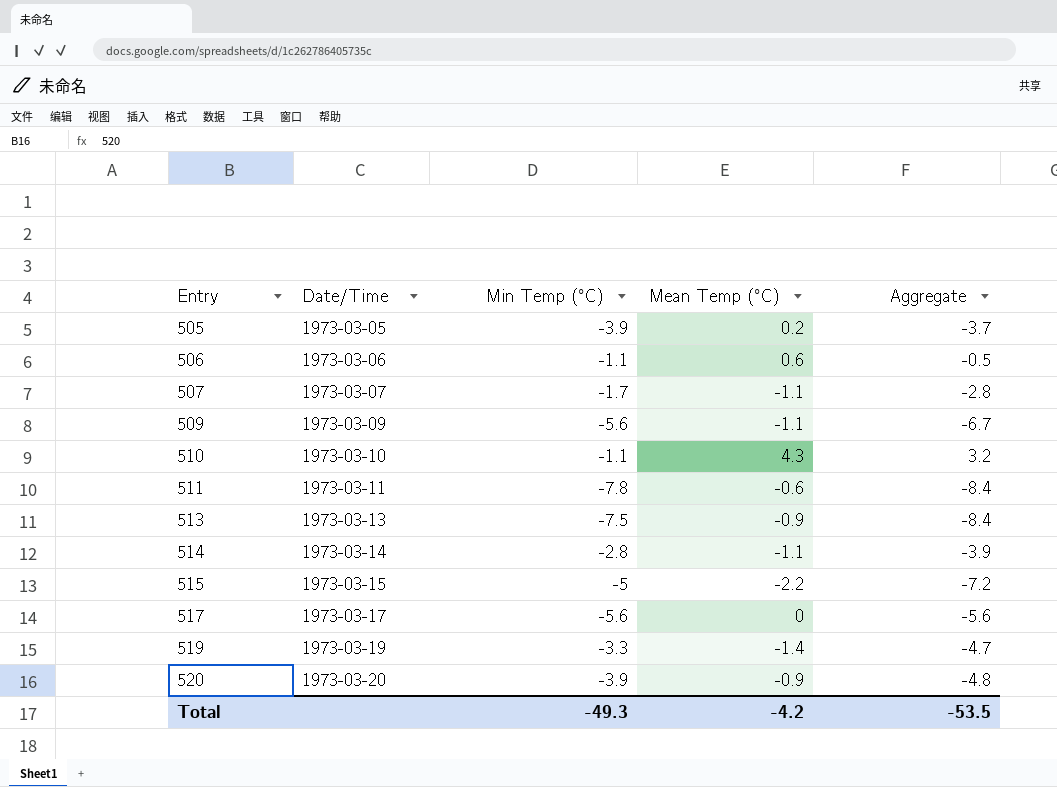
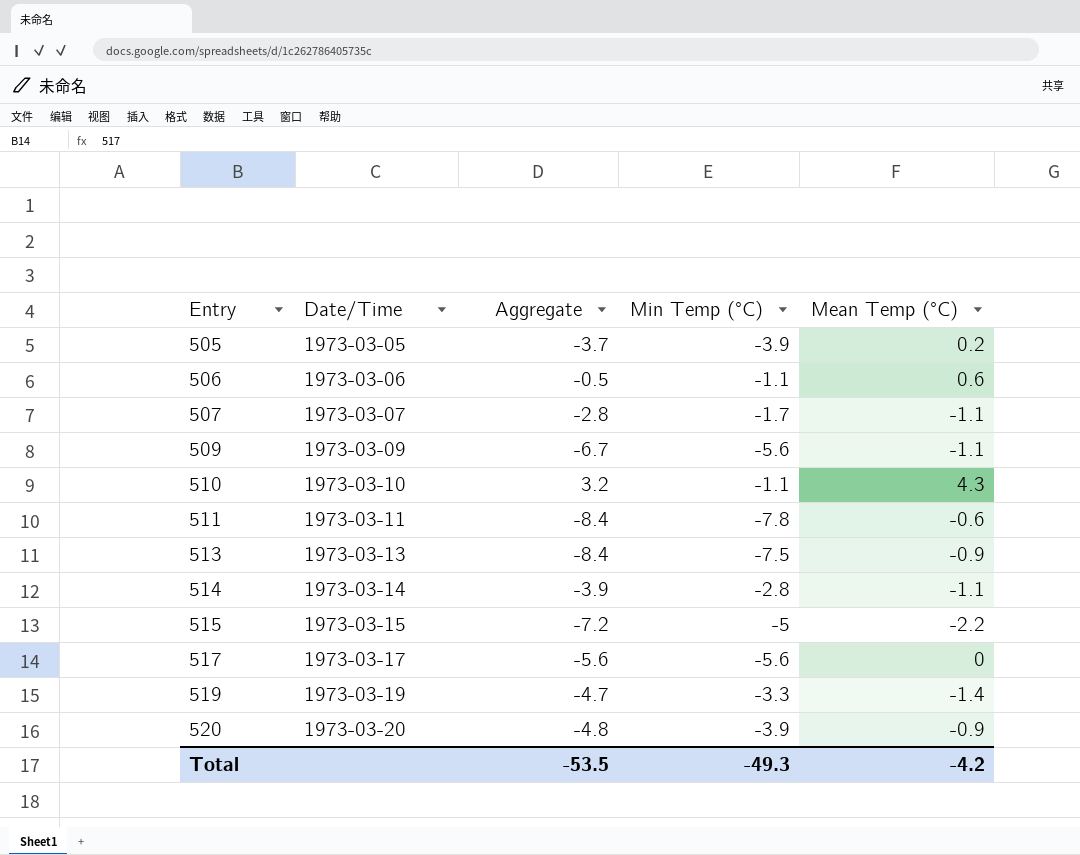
column Aggregate | position: 5 -> 3

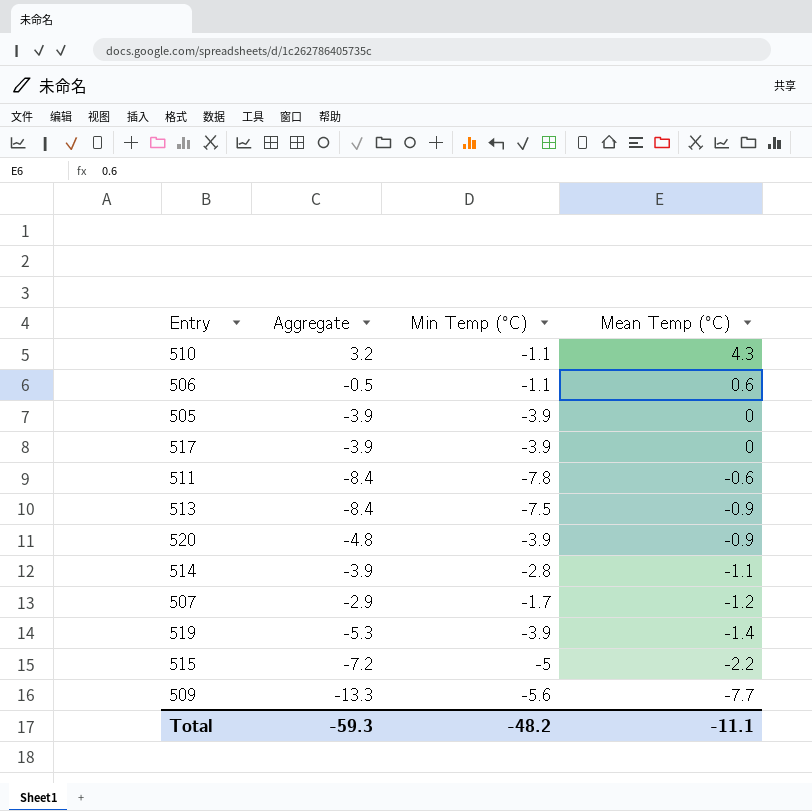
row order: Entry ascending -> Mean Temp (°C) descending
column Date/Time | position: 2 -> none
505 | Aggregate: -3.7 -> -3.9
505 | Mean Temp (°C): 0.2 -> 0
517 | Aggregate: -5.6 -> -3.9
517 | Min Temp (°C): -5.6 -> -3.9
507 | Aggregate: -2.8 -> -2.9
507 | Mean Temp (°C): -1.1 -> -1.2
519 | Aggregate: -4.7 -> -5.3
519 | Min Temp (°C): -3.3 -> -3.9
509 | Aggregate: -6.7 -> -13.3
509 | Mean Temp (°C): -1.1 -> -7.7
Total | Aggregate: -53.5 -> -59.3
Total | Min Temp (°C): -49.3 -> -48.2
Total | Mean Temp (°C): -4.2 -> -11.1

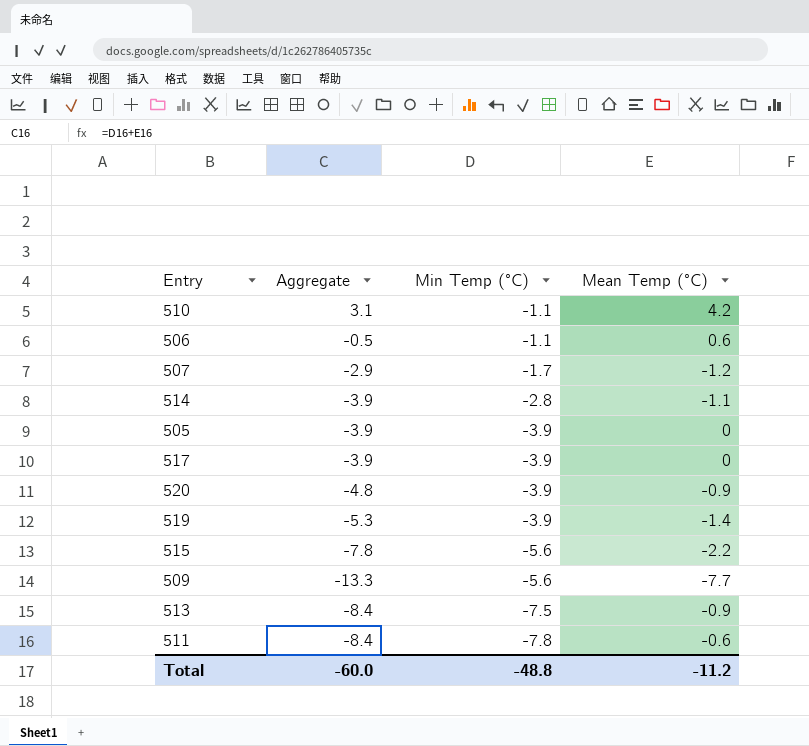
row order: Mean Temp (°C) descending -> Min Temp (°C) descending
510 | Aggregate: 3.2 -> 3.1
510 | Mean Temp (°C): 4.3 -> 4.2
515 | Aggregate: -7.2 -> -7.8
515 | Min Temp (°C): -5 -> -5.6
Total | Aggregate: -59.3 -> -60.0
Total | Min Temp (°C): -48.2 -> -48.8
Total | Mean Temp (°C): -11.1 -> -11.2

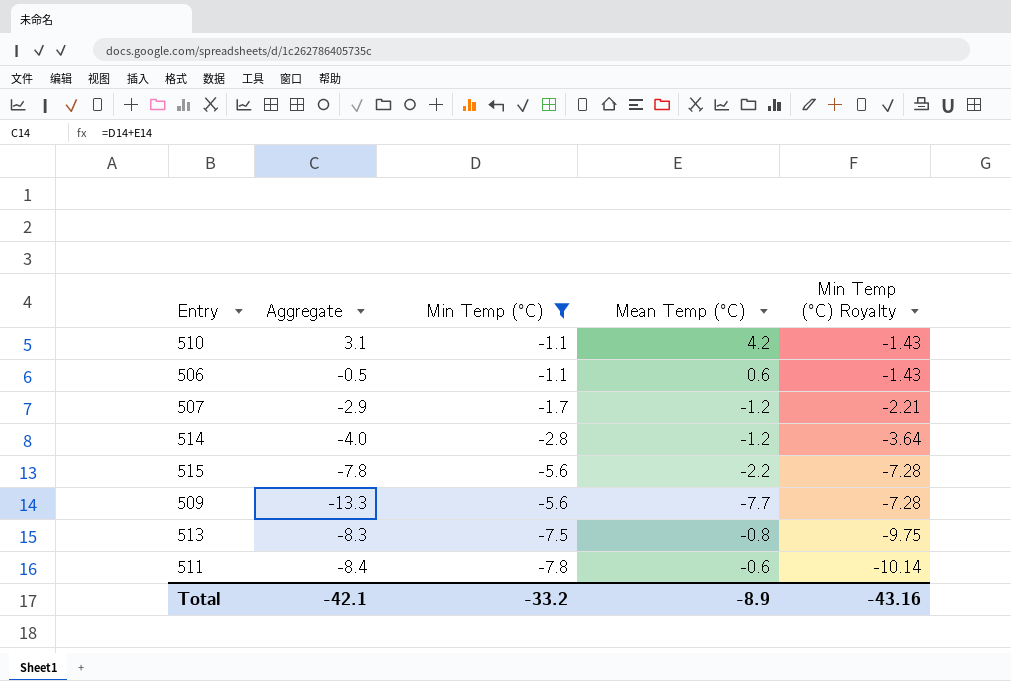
filter: none -> Min Temp (°C) != -3.9
column Min Temp (°C) Royalty | formula: none -> [Min Temp (°C)] * 1.3
514 | Aggregate: -3.9 -> -4.0
514 | Mean Temp (°C): -1.1 -> -1.2
513 | Aggregate: -8.4 -> -8.3
513 | Mean Temp (°C): -0.9 -> -0.8
Total | Aggregate: -60.0 -> -42.1
Total | Min Temp (°C): -48.8 -> -33.2
Total | Mean Temp (°C): -11.2 -> -8.9

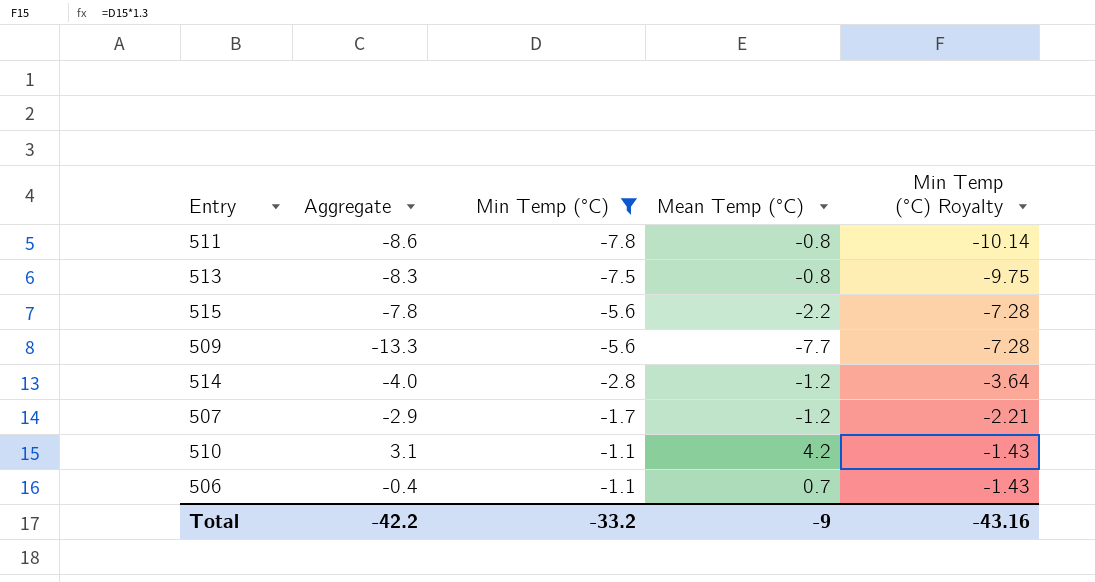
row order: Min Temp (°C) descending -> Min Temp (°C) ascending
511 | Aggregate: -8.4 -> -8.6
511 | Mean Temp (°C): -0.6 -> -0.8
506 | Aggregate: -0.5 -> -0.4
506 | Mean Temp (°C): 0.6 -> 0.7
Total | Aggregate: -42.1 -> -42.2
Total | Mean Temp (°C): -8.9 -> -9

